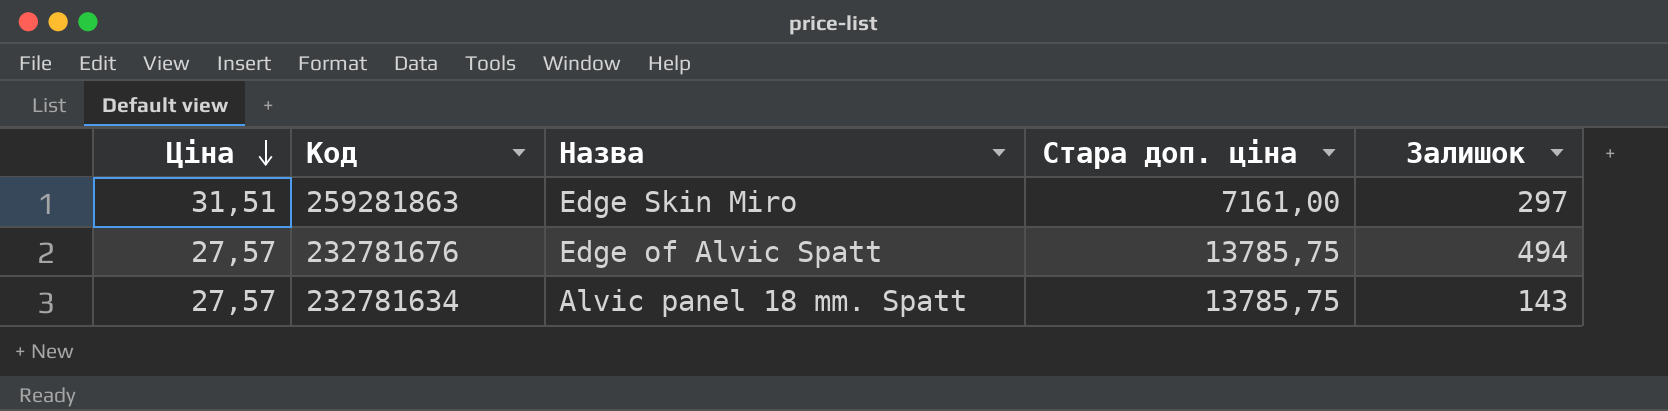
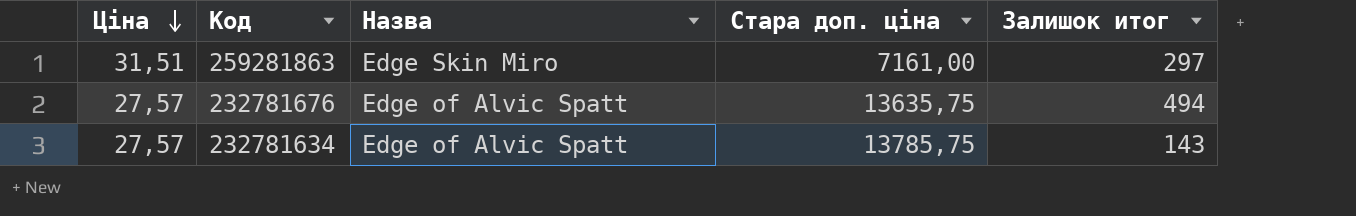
column name: Залишок -> Залишок итог
232781676 | Стара доп. ціна: 13785,75 -> 13635,75
232781634 | Назва: Alvic panel 18 mm. Spatt -> Edge of Alvic Spatt

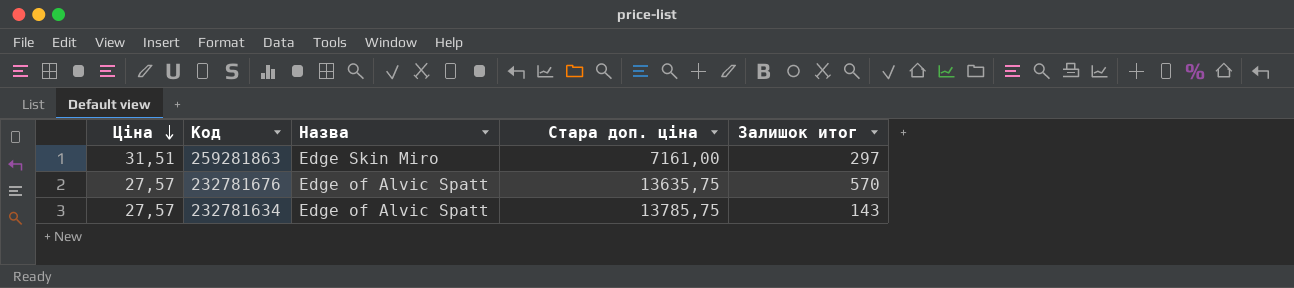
232781676 | Залишок итог: 494 -> 570

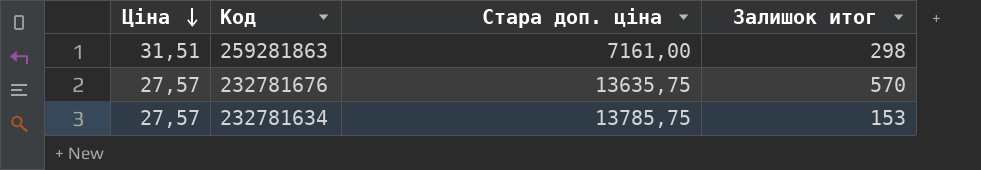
column Назва | position: 3 -> none
259281863 | Залишок итог: 297 -> 298
232781634 | Залишок итог: 143 -> 153

